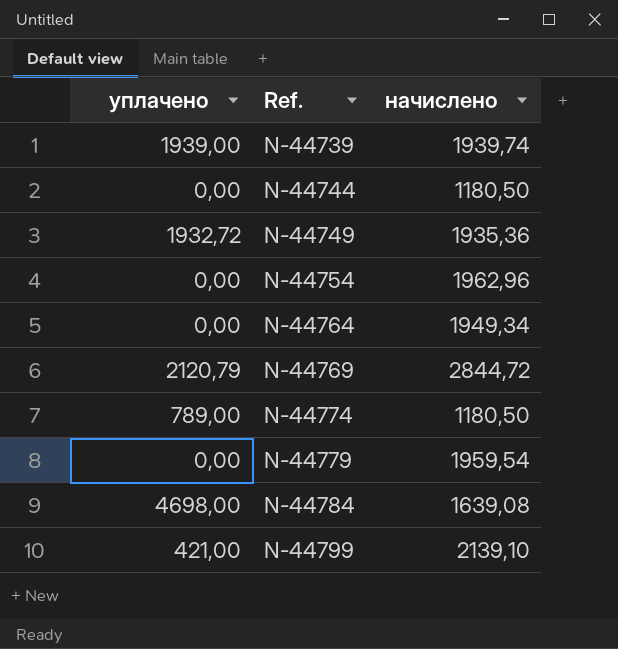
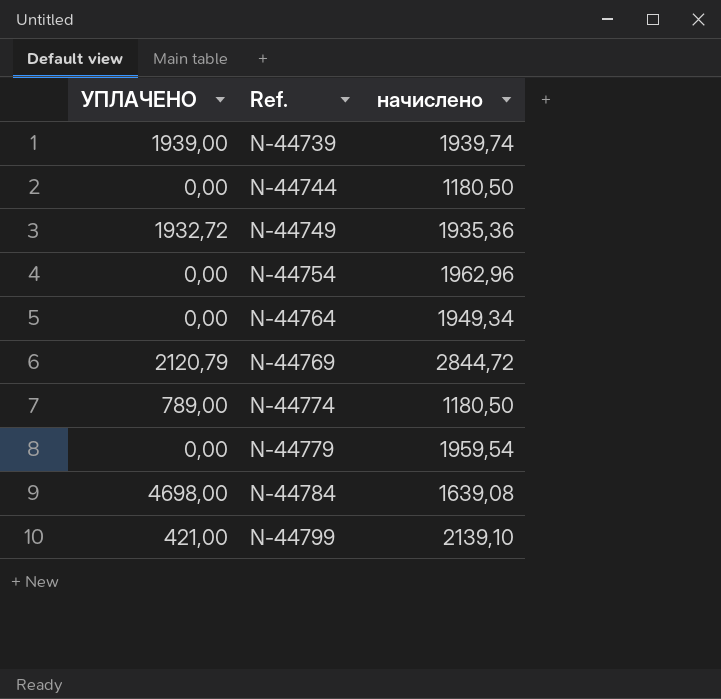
column name: уплачено -> УПЛАЧЕНО

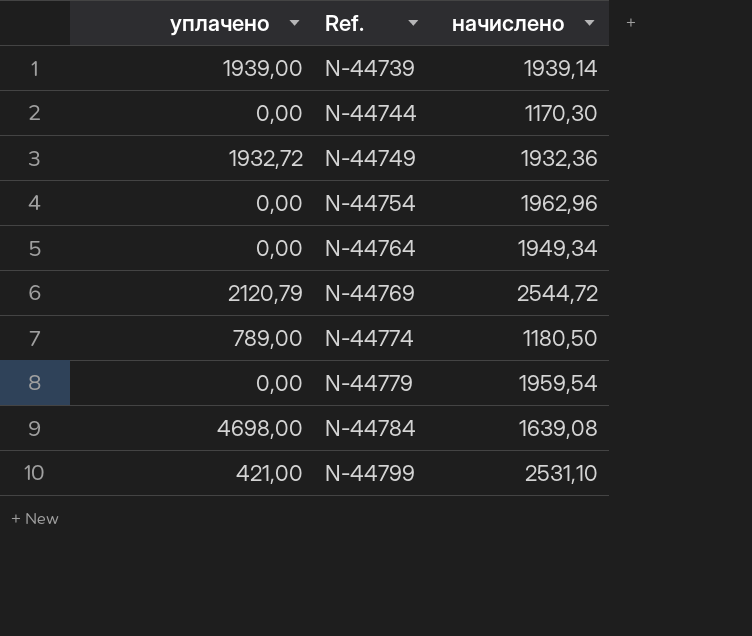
column name: УПЛАЧЕНО -> уплачено
N-44739 | начислено: 1939,74 -> 1939,14
N-44744 | начислено: 1180,50 -> 1170,30
N-44749 | начислено: 1935,36 -> 1932,36
N-44769 | начислено: 2844,72 -> 2544,72
N-44799 | начислено: 2139,10 -> 2531,10

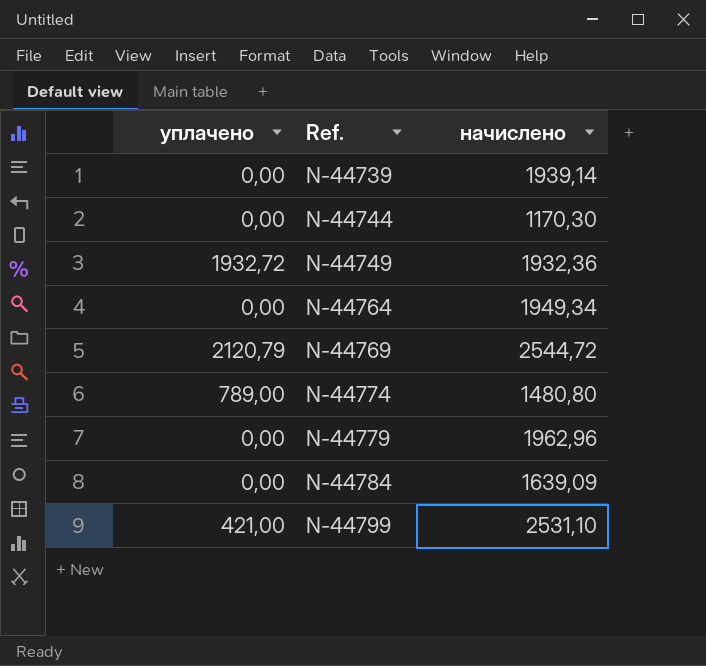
row N-44754: 0,00 | 1962,96 -> none
N-44739 | уплачено: 1939,00 -> 0,00
N-44774 | начислено: 1180,50 -> 1480,80
N-44779 | начислено: 1959,54 -> 1962,96
N-44784 | уплачено: 4698,00 -> 0,00
N-44784 | начислено: 1639,08 -> 1639,09

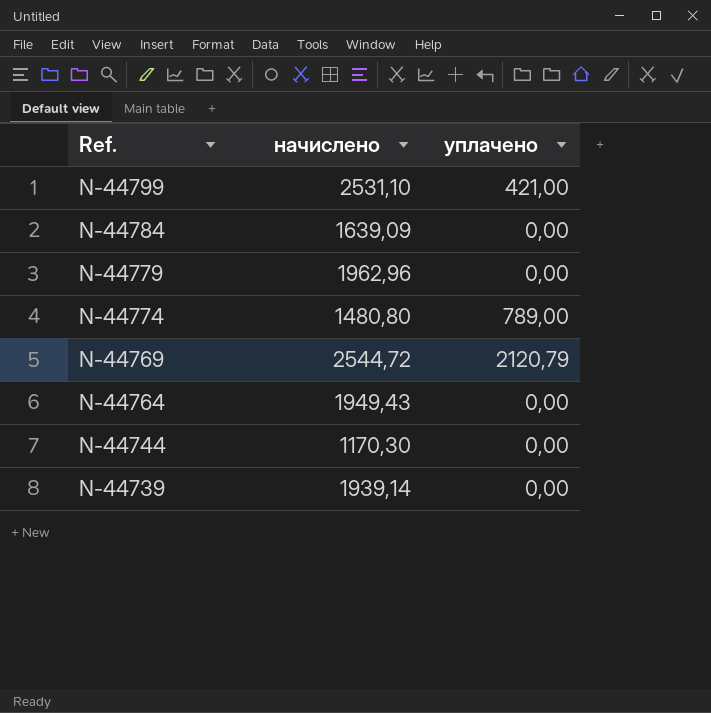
row order: Ref. ascending -> Ref. descending
column уплачено | position: 1 -> 3
row N-44749: 1932,72 | 1932,36 -> none
N-44764 | начислено: 1949,34 -> 1949,43

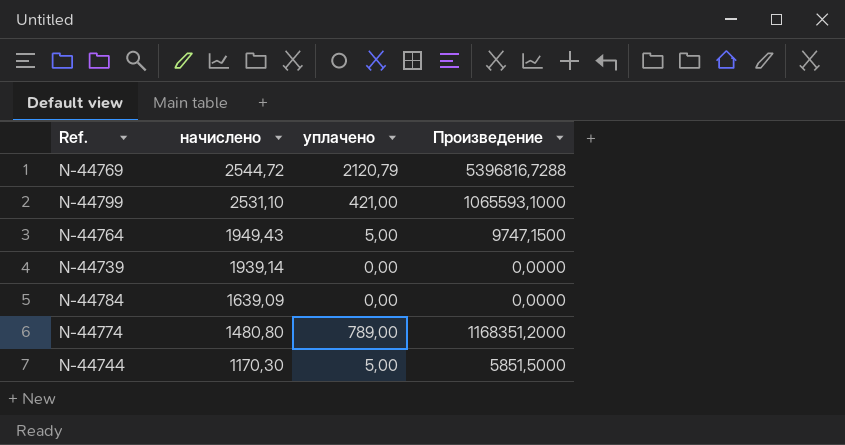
row order: Ref. descending -> начислено descending
column Произведение | formula: none -> [начислено] * [уплачено]
row N-44779: 1962,96 | 0,00 -> none
N-44764 | уплачено: 0,00 -> 5,00
N-44744 | уплачено: 0,00 -> 5,00

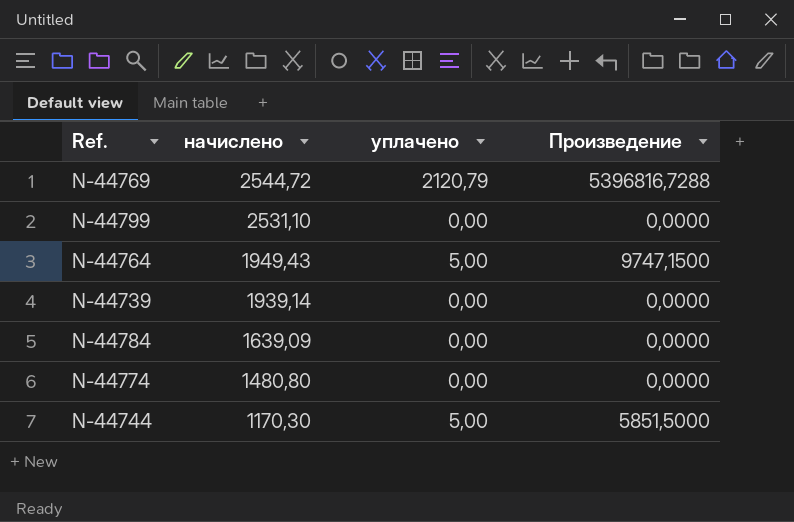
N-44799 | уплачено: 421,00 -> 0,00
N-44799 | Произведение: 1065593,1000 -> 0,0000
N-44774 | уплачено: 789,00 -> 0,00
N-44774 | Произведение: 1168351,2000 -> 0,0000

